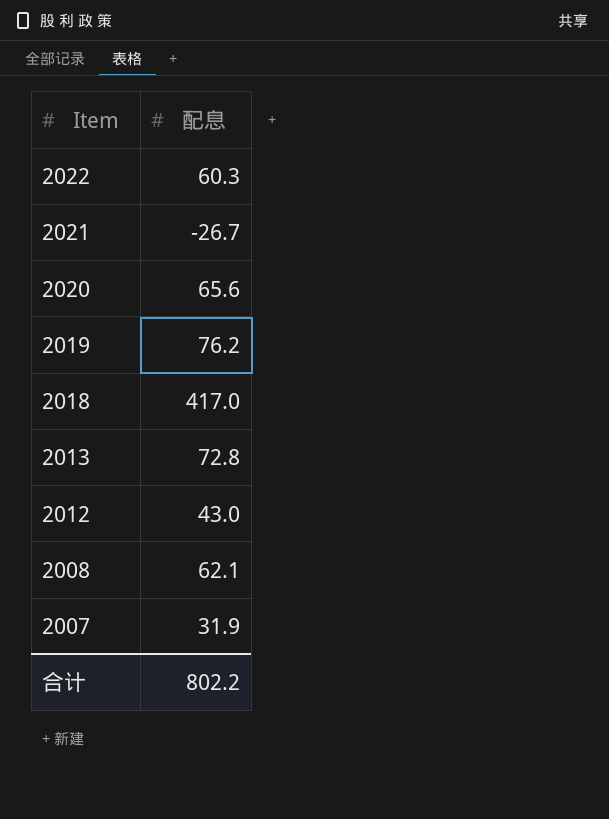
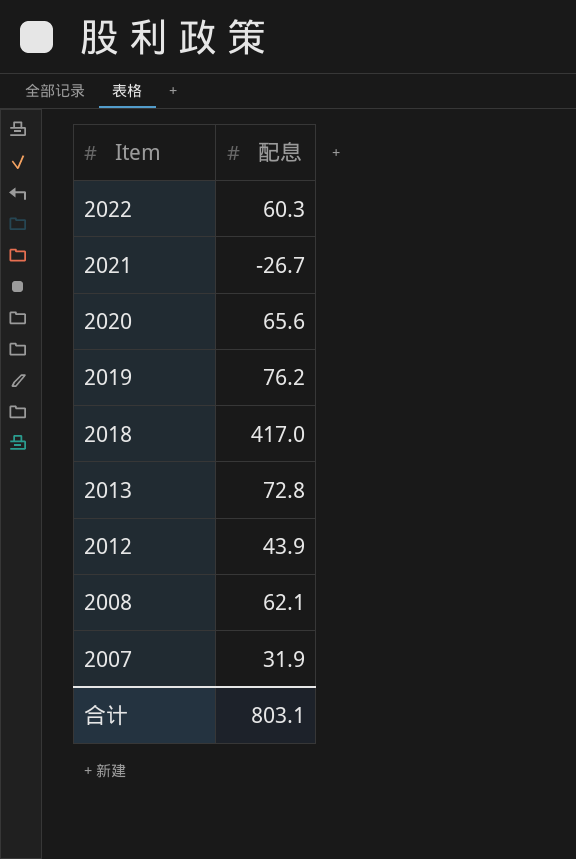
2012 | 配息: 43.0 -> 43.9
合计 | 配息: 802.2 -> 803.1

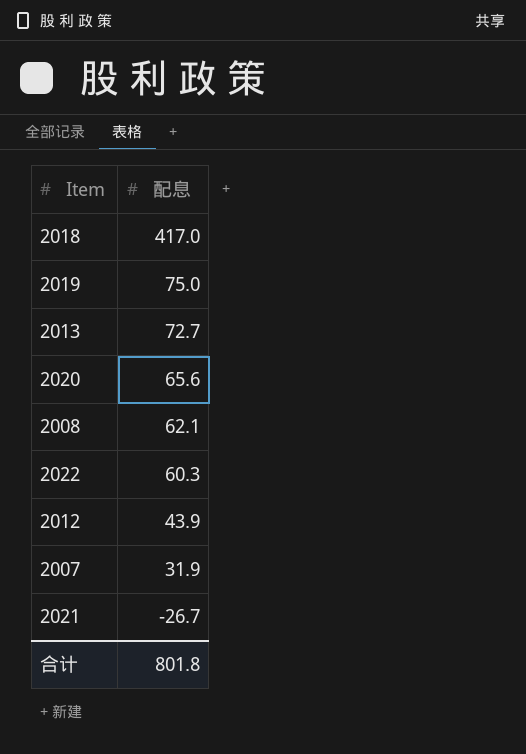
row order: Item descending -> 配息 descending
2019 | 配息: 76.2 -> 75.0
2013 | 配息: 72.8 -> 72.7
合计 | 配息: 803.1 -> 801.8

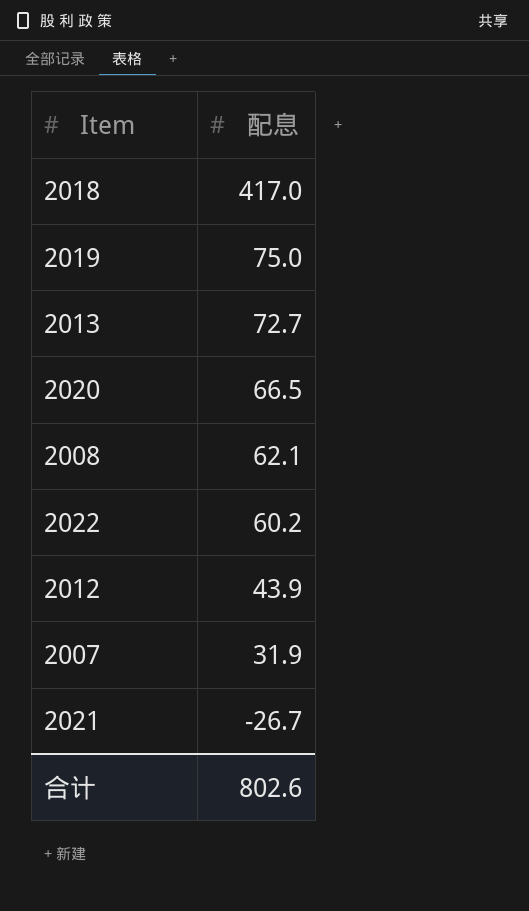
2020 | 配息: 65.6 -> 66.5
2022 | 配息: 60.3 -> 60.2
合计 | 配息: 801.8 -> 802.6

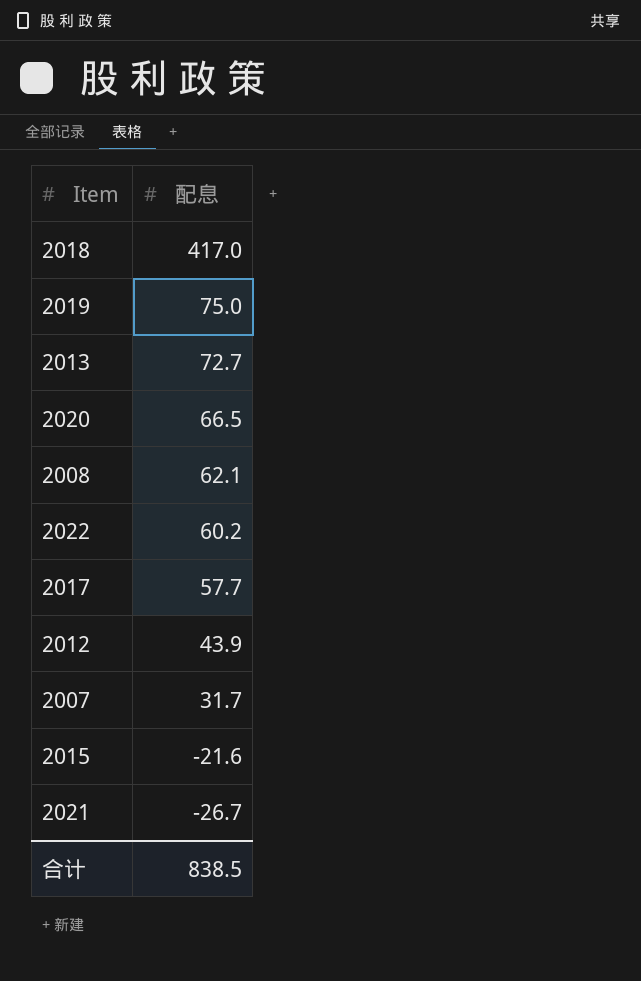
row 2017: none -> 57.7
2007 | 配息: 31.9 -> 31.7
row 2015: none -> -21.6
合计 | 配息: 802.6 -> 838.5

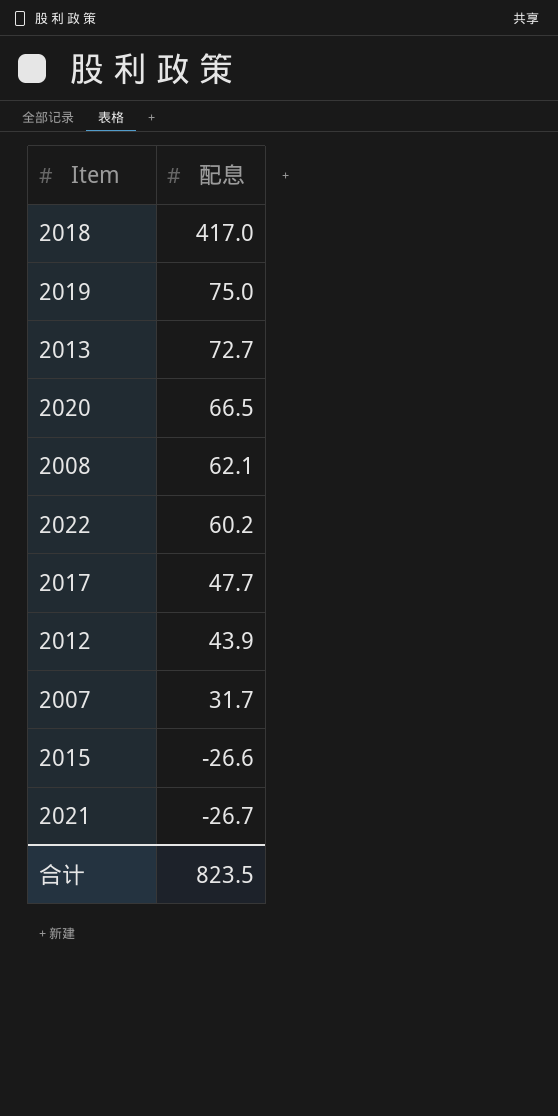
2017 | 配息: 57.7 -> 47.7
2015 | 配息: -21.6 -> -26.6
合计 | 配息: 838.5 -> 823.5

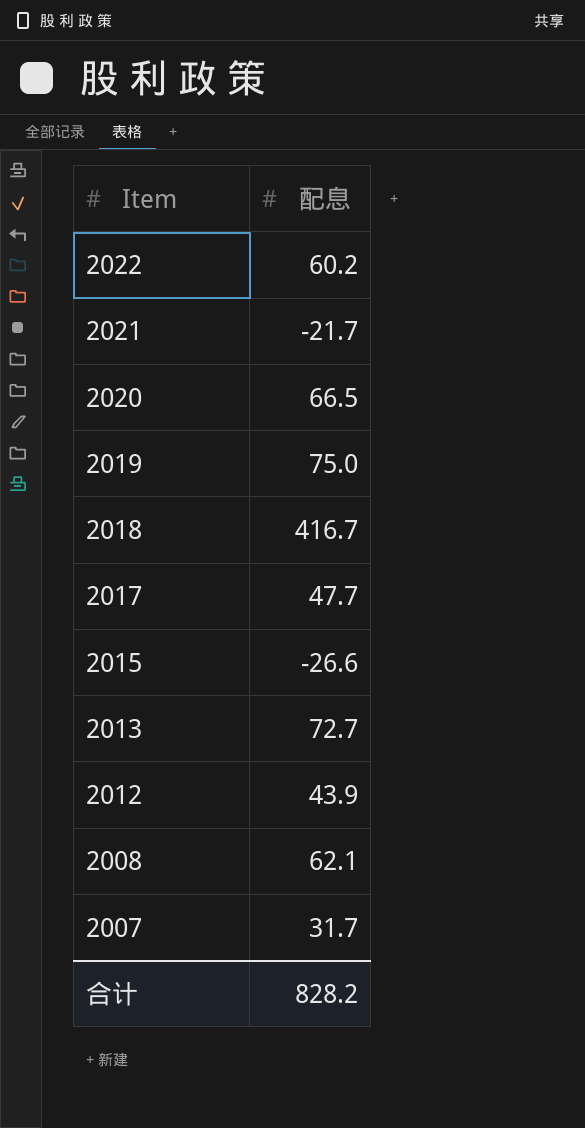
row order: 配息 descending -> Item descending
2021 | 配息: -26.7 -> -21.7
2018 | 配息: 417.0 -> 416.7
合计 | 配息: 823.5 -> 828.2

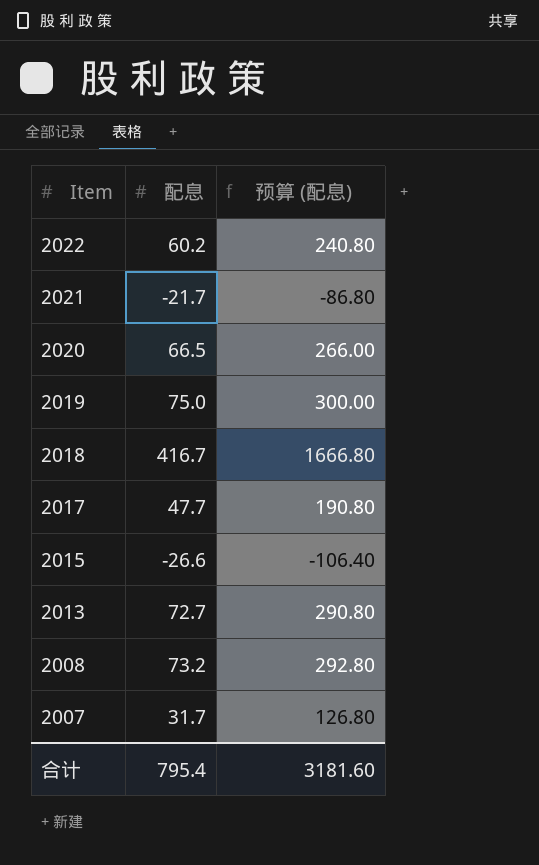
column 预算 (配息) | formula: none -> [配息] * 4
row 2012: 43.9 -> none
2008 | 配息: 62.1 -> 73.2
合计 | 配息: 828.2 -> 795.4

